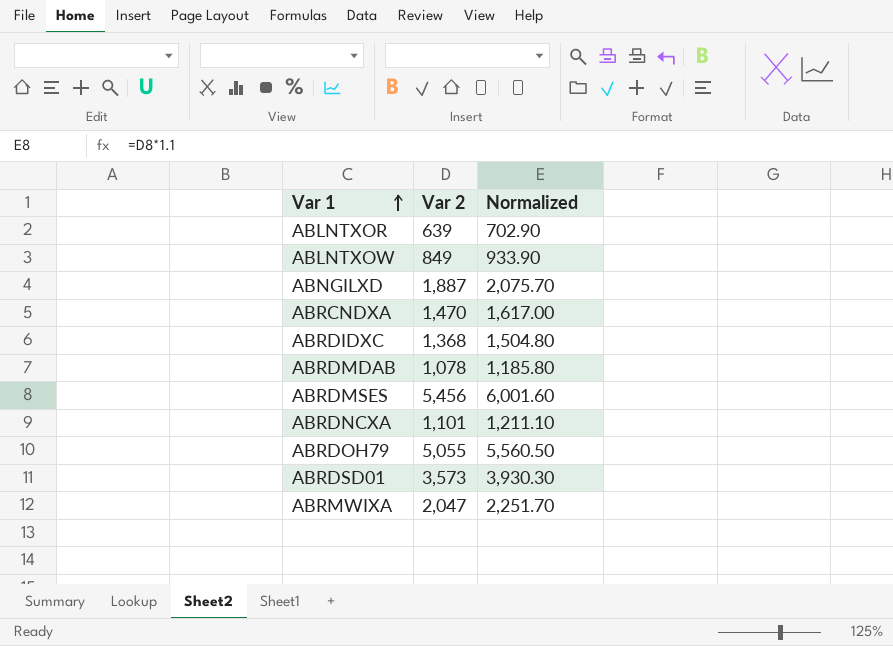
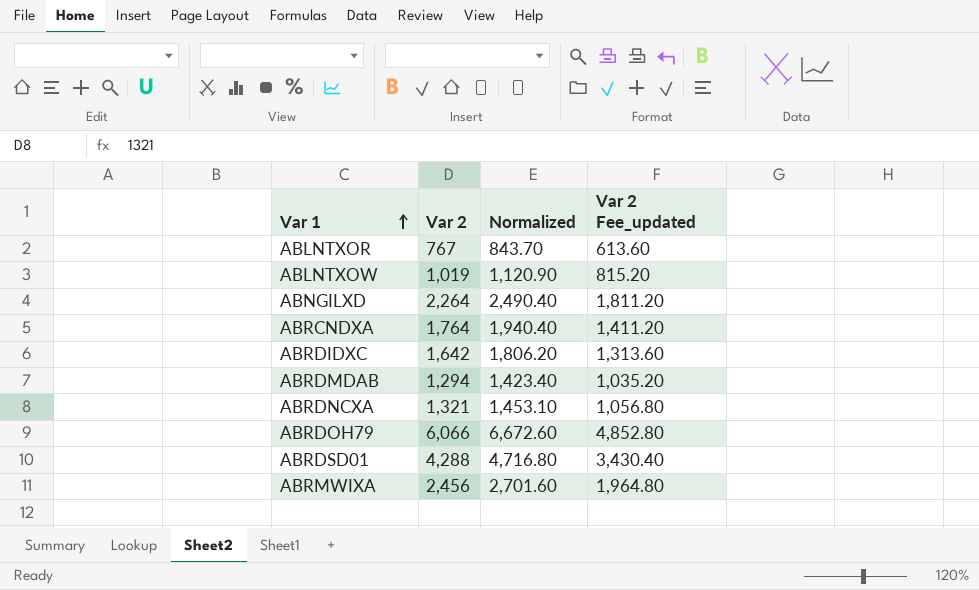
column Var 2 Fee_updated | formula: none -> [Var 2] * 0.8
row ABRDMSES: 5,456 | 6,001.60 -> none
ABLNTXOR | Var 2: 639 -> 767
ABLNTXOR | Normalized: 702.90 -> 843.70
ABLNTXOW | Var 2: 849 -> 1,019
ABLNTXOW | Normalized: 933.90 -> 1,120.90
ABNGILXD | Var 2: 1,887 -> 2,264
ABNGILXD | Normalized: 2,075.70 -> 2,490.40
ABRCNDXA | Var 2: 1,470 -> 1,764
ABRCNDXA | Normalized: 1,617.00 -> 1,940.40
ABRDIDXC | Var 2: 1,368 -> 1,642
ABRDIDXC | Normalized: 1,504.80 -> 1,806.20
ABRDMDAB | Var 2: 1,078 -> 1,294
ABRDMDAB | Normalized: 1,185.80 -> 1,423.40
ABRDNCXA | Var 2: 1,101 -> 1,321
ABRDNCXA | Normalized: 1,211.10 -> 1,453.10
ABRDOH79 | Var 2: 5,055 -> 6,066
ABRDOH79 | Normalized: 5,560.50 -> 6,672.60
ABRDSD01 | Var 2: 3,573 -> 4,288
ABRDSD01 | Normalized: 3,930.30 -> 4,716.80
ABRMWIXA | Var 2: 2,047 -> 2,456
ABRMWIXA | Normalized: 2,251.70 -> 2,701.60

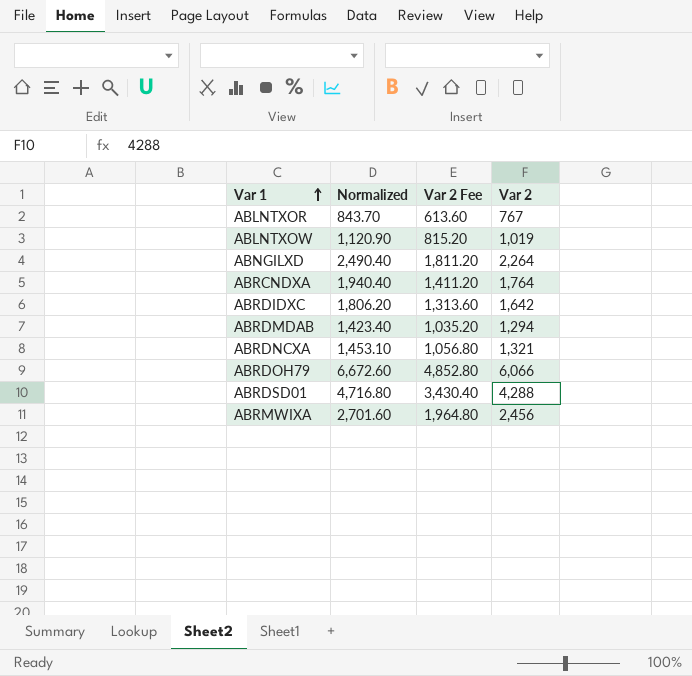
column name: Var 2 Fee_updated -> Var 2 Fee
column Var 2 | position: 2 -> 4

